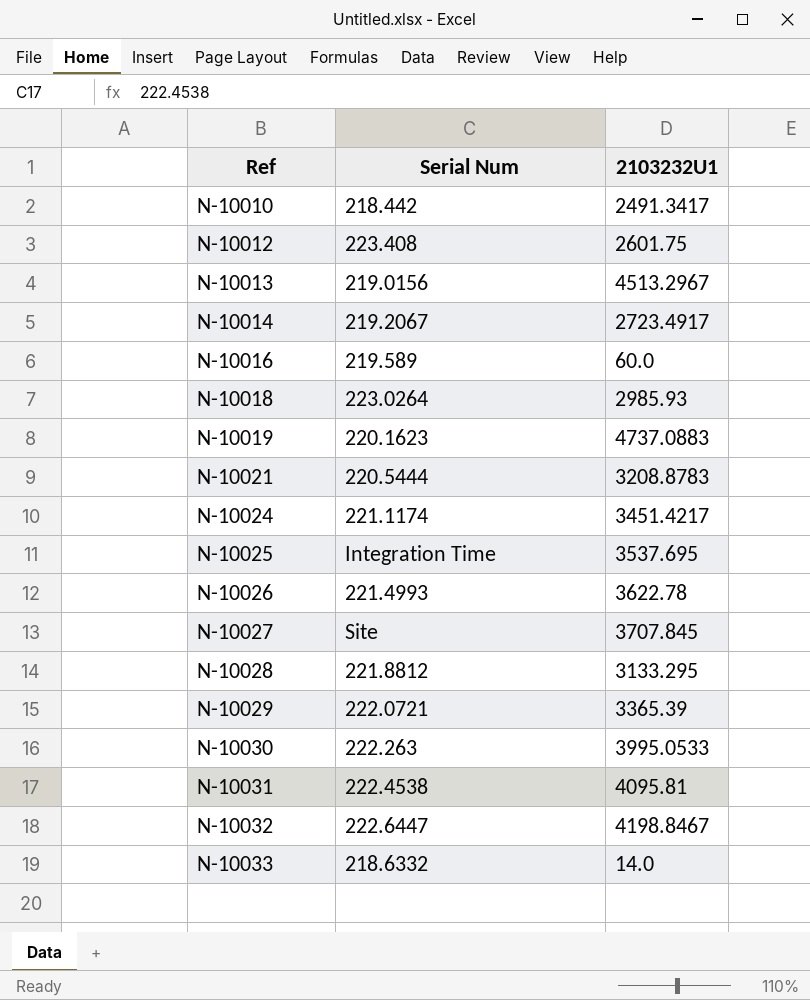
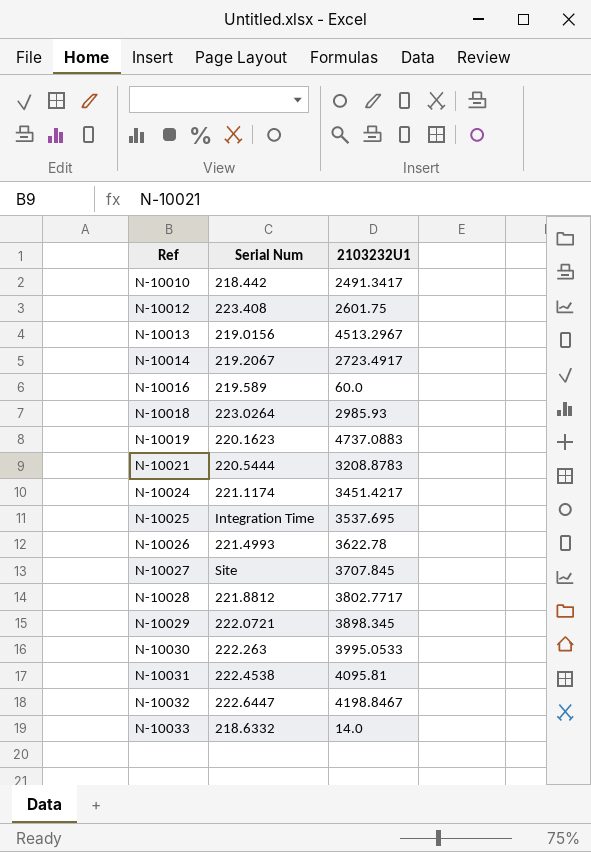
N-10028 | 2103232U1: 3133.295 -> 3802.7717
N-10029 | 2103232U1: 3365.39 -> 3898.345

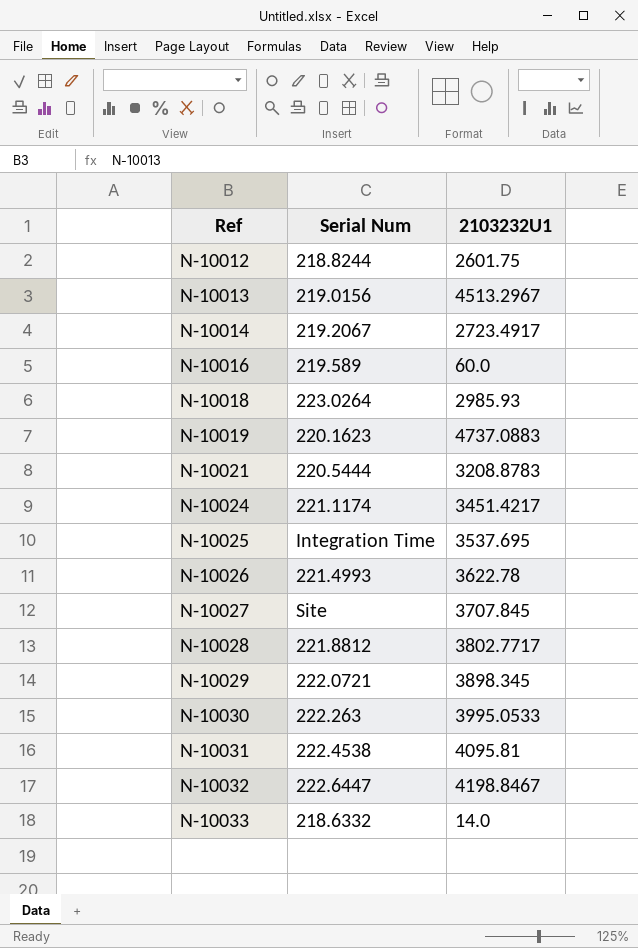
row N-10010: 218.442 | 2491.3417 -> none
N-10012 | Serial Num: 223.408 -> 218.8244

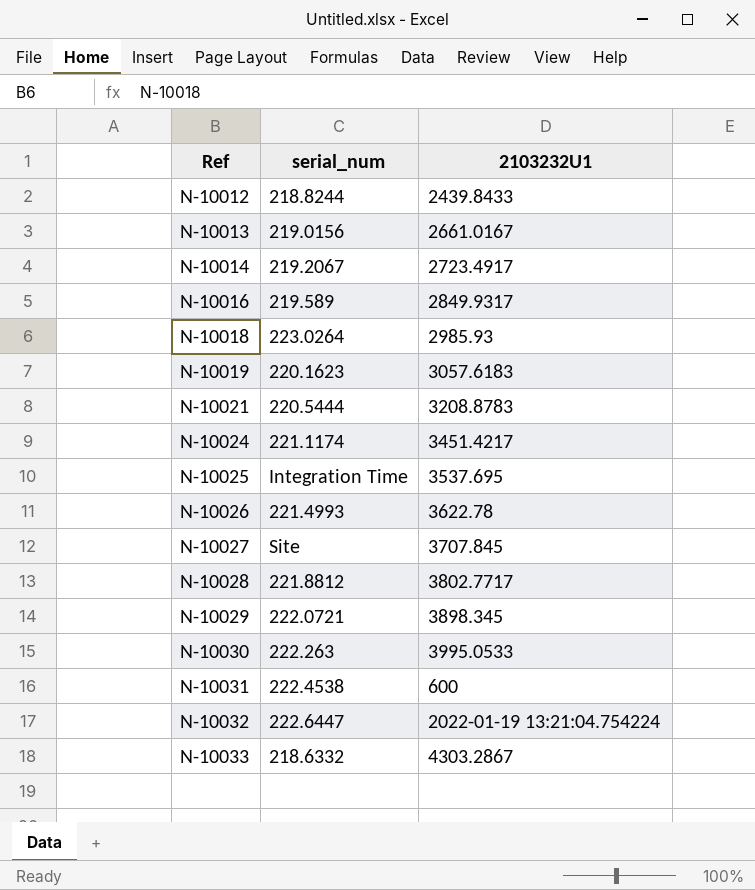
column name: Serial Num -> serial_num
N-10012 | 2103232U1: 2601.75 -> 2439.8433
N-10013 | 2103232U1: 4513.2967 -> 2661.0167
N-10016 | 2103232U1: 60.0 -> 2849.9317
N-10019 | 2103232U1: 4737.0883 -> 3057.6183
N-10031 | 2103232U1: 4095.81 -> 600
N-10032 | 2103232U1: 4198.8467 -> 2022-01-19 13:21:04.754224
N-10033 | 2103232U1: 14.0 -> 4303.2867

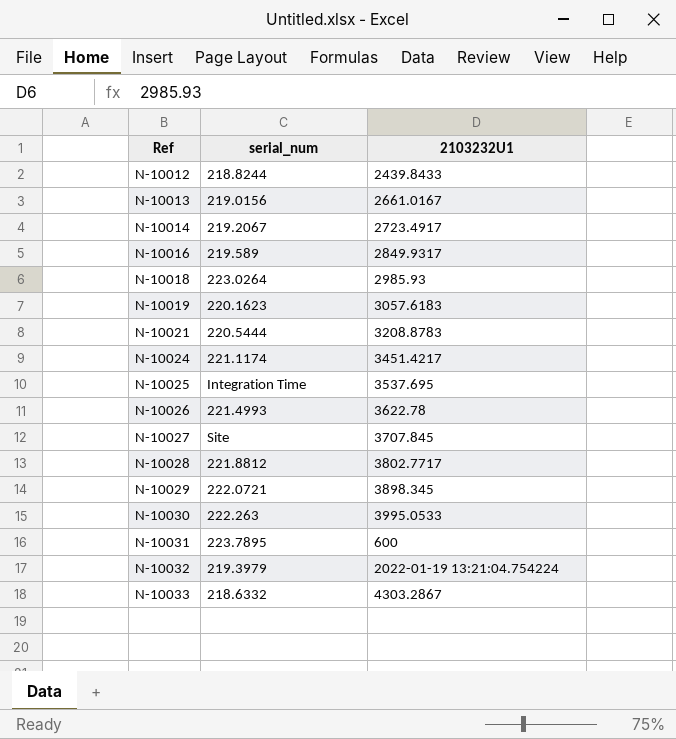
N-10031 | serial_num: 222.4538 -> 223.7895
N-10032 | serial_num: 222.6447 -> 219.3979

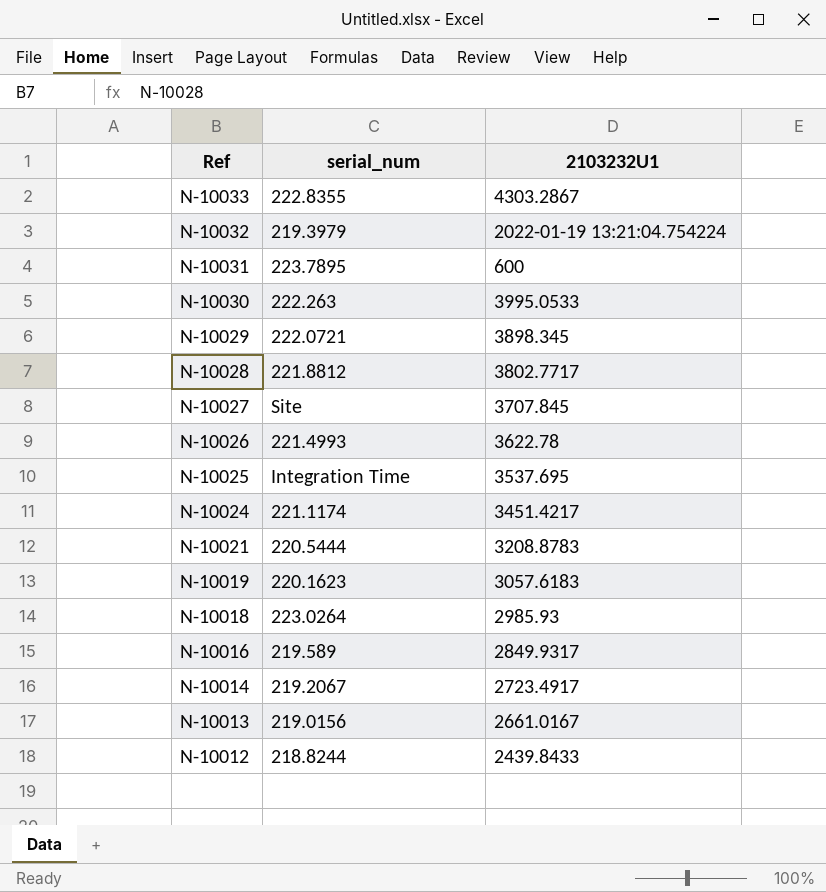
row order: Ref ascending -> Ref descending
N-10033 | serial_num: 218.6332 -> 222.8355

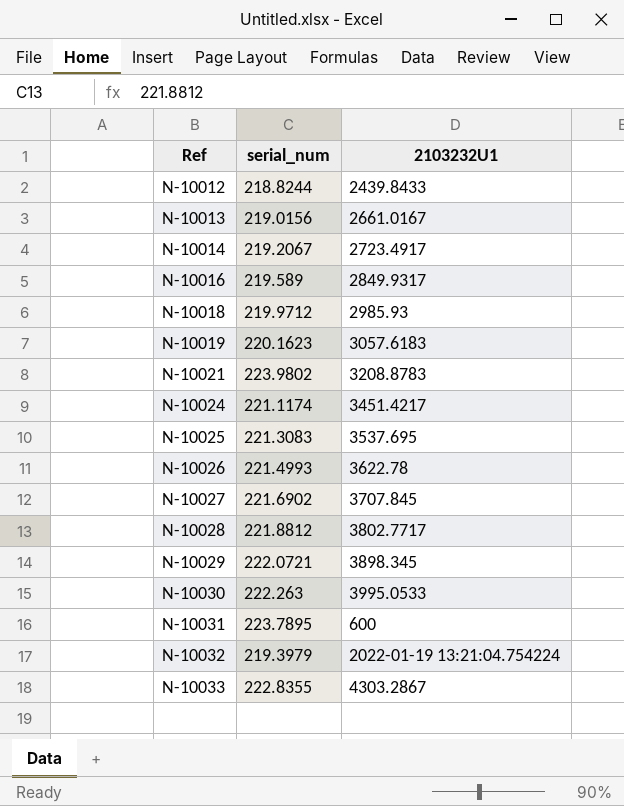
row order: Ref descending -> Ref ascending
N-10018 | serial_num: 223.0264 -> 219.9712
N-10021 | serial_num: 220.5444 -> 223.9802
N-10025 | serial_num: Integration Time -> 221.3083
N-10027 | serial_num: Site -> 221.6902

